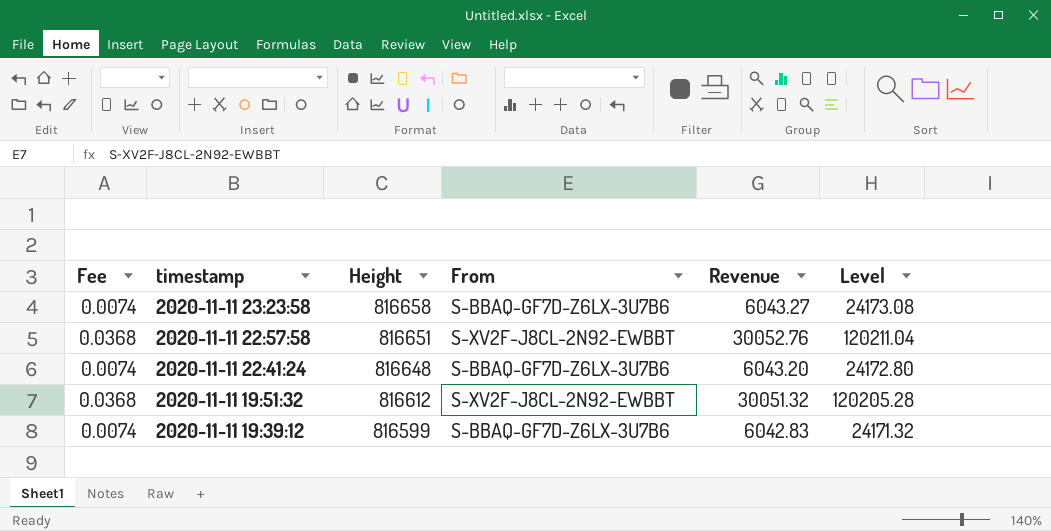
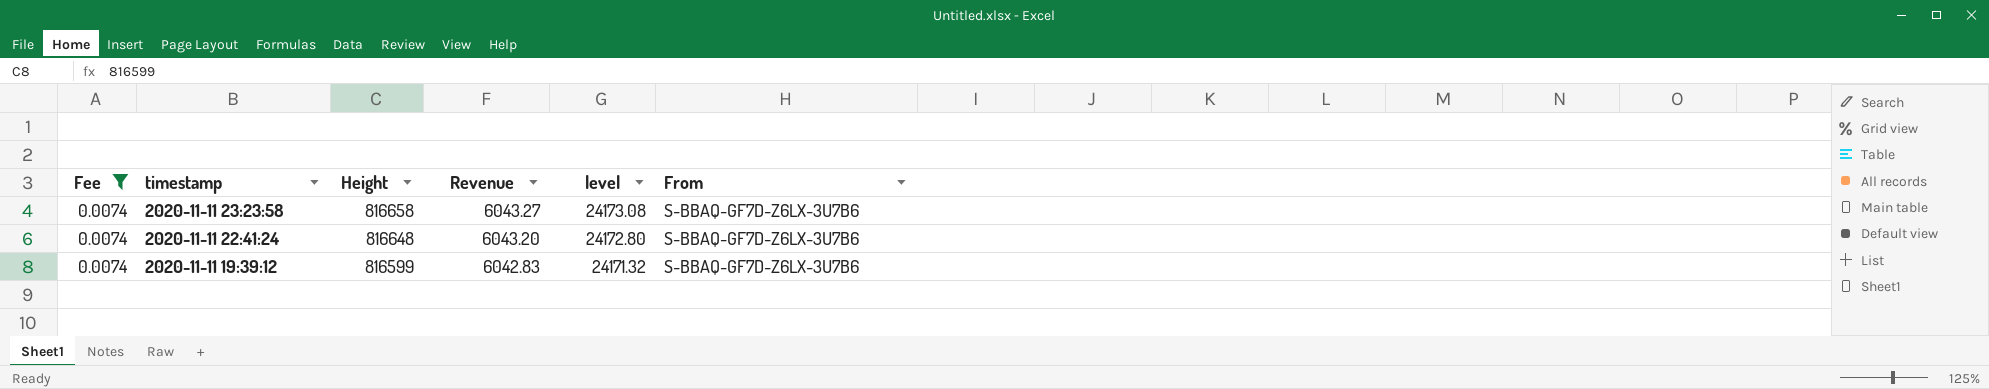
filter: none -> Fee = 0.0074
column name: Level -> level
column From | position: 4 -> 6

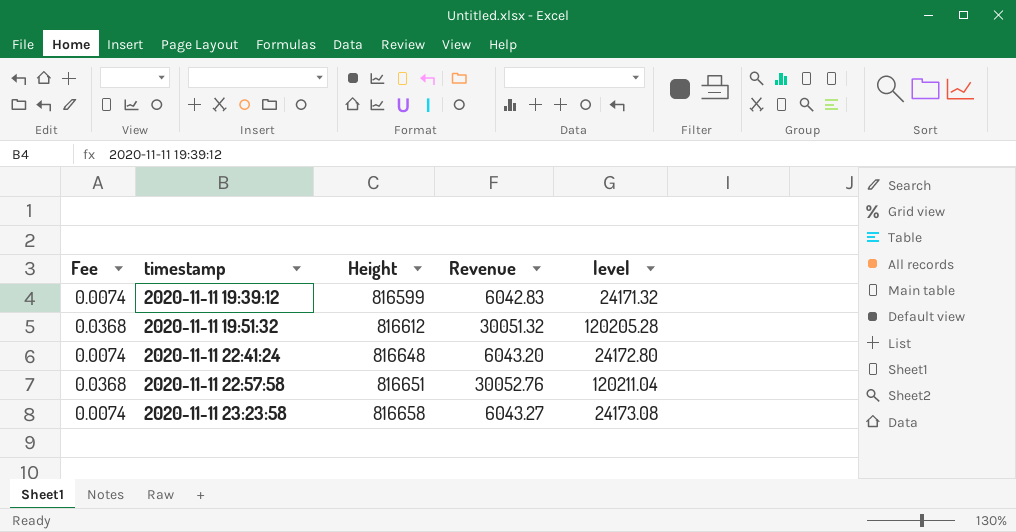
filter: Fee = 0.0074 -> none
row order: timestamp descending -> timestamp ascending
column From | position: 6 -> none

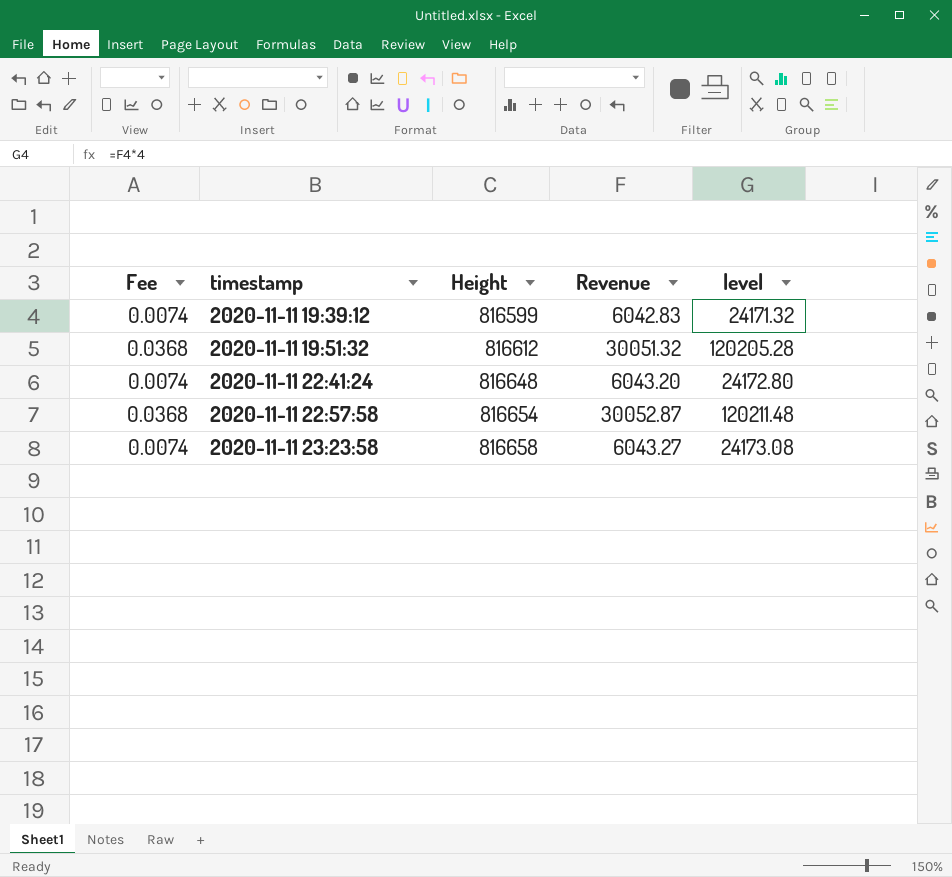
2020-11-11 22:57:58 | Height: 816651 -> 816654
2020-11-11 22:57:58 | Revenue: 30052.76 -> 30052.87
2020-11-11 22:57:58 | level: 120211.04 -> 120211.48

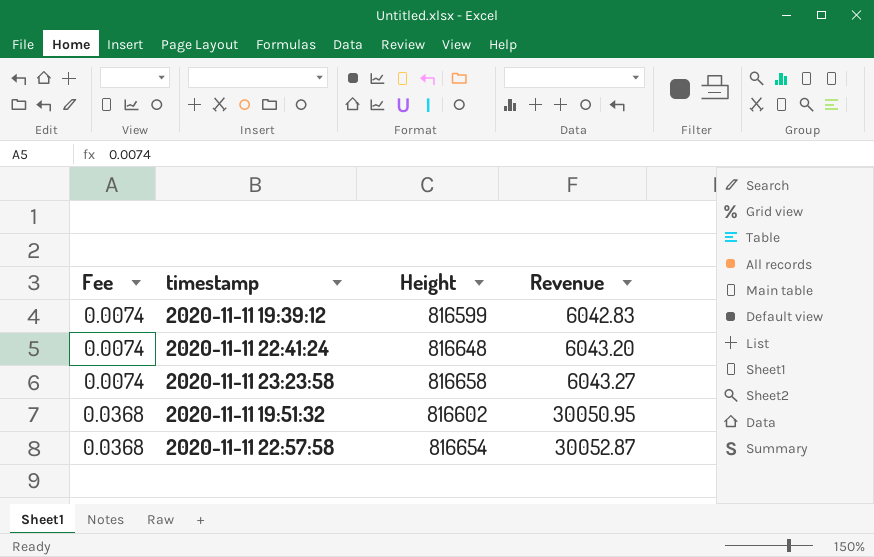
row order: timestamp ascending -> Fee ascending
column level | formula: [Revenue] * 4 -> none
2020-11-11 19:51:32 | Height: 816612 -> 816602
2020-11-11 19:51:32 | Revenue: 30051.32 -> 30050.95

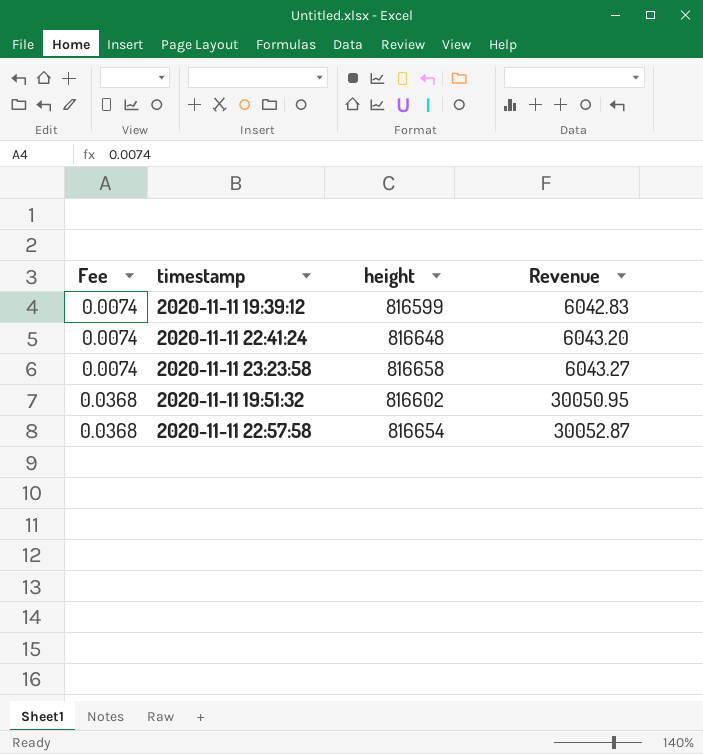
column name: Height -> height

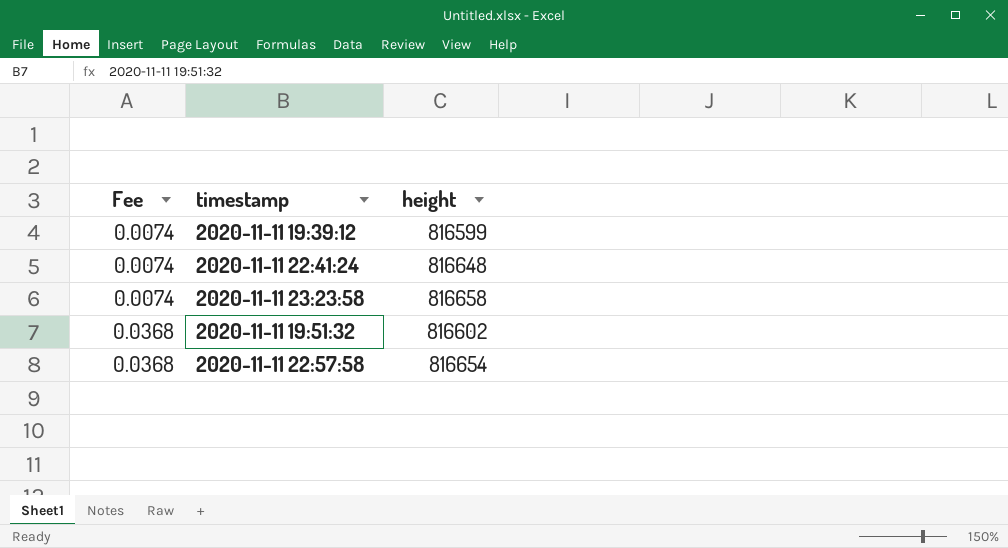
column Revenue | formula: [Fee] * [height] -> none

